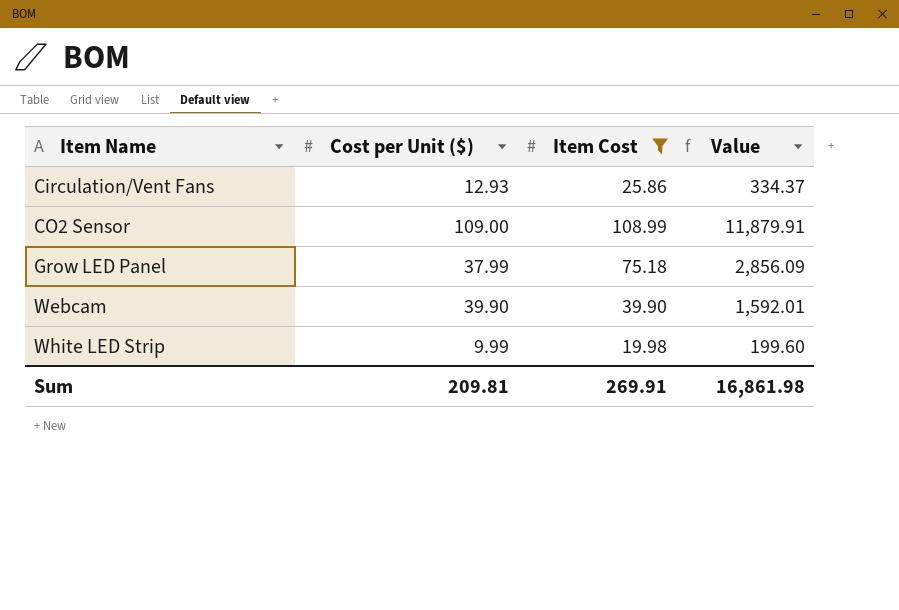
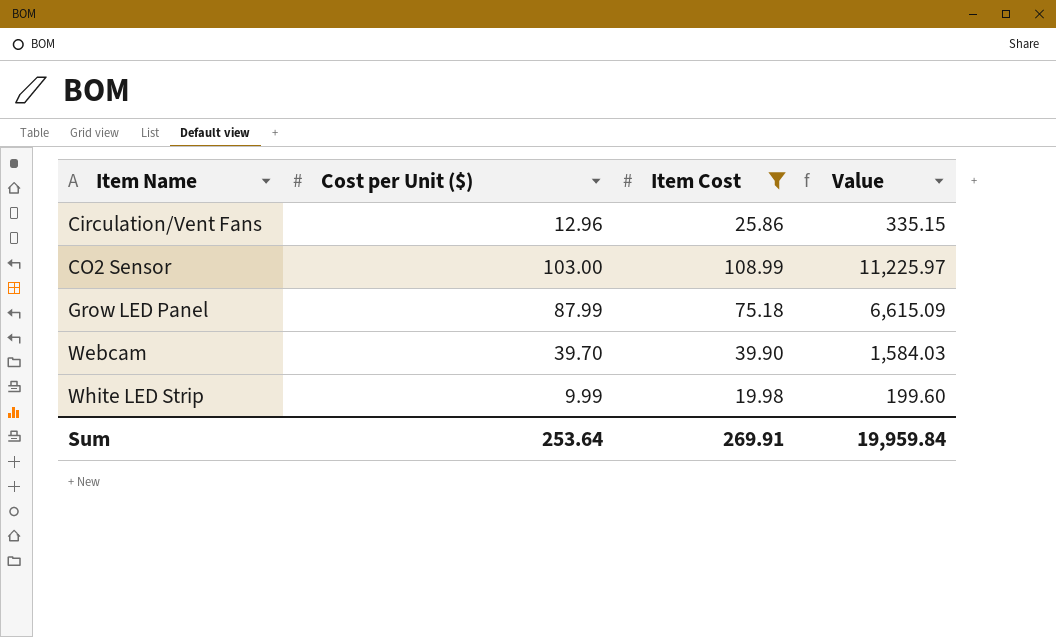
Circulation/Vent Fans | Cost per Unit ($): 12.93 -> 12.96
Circulation/Vent Fans | Value: 334.37 -> 335.15
CO2 Sensor | Cost per Unit ($): 109.00 -> 103.00
CO2 Sensor | Value: 11,879.91 -> 11,225.97
Grow LED Panel | Cost per Unit ($): 37.99 -> 87.99
Grow LED Panel | Value: 2,856.09 -> 6,615.09
Webcam | Cost per Unit ($): 39.90 -> 39.70
Webcam | Value: 1,592.01 -> 1,584.03
Sum | Cost per Unit ($): 209.81 -> 253.64
Sum | Value: 16,861.98 -> 19,959.84

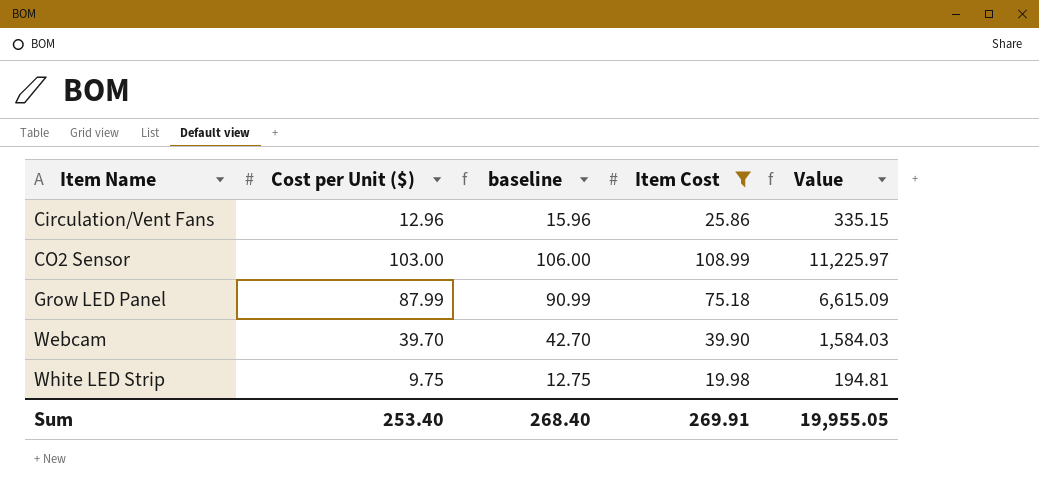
column baseline | formula: none -> [Cost per Unit ($)] + 3
White LED Strip | Cost per Unit ($): 9.99 -> 9.75
White LED Strip | Value: 199.60 -> 194.81
Sum | Cost per Unit ($): 253.64 -> 253.40
Sum | Value: 19,959.84 -> 19,955.05

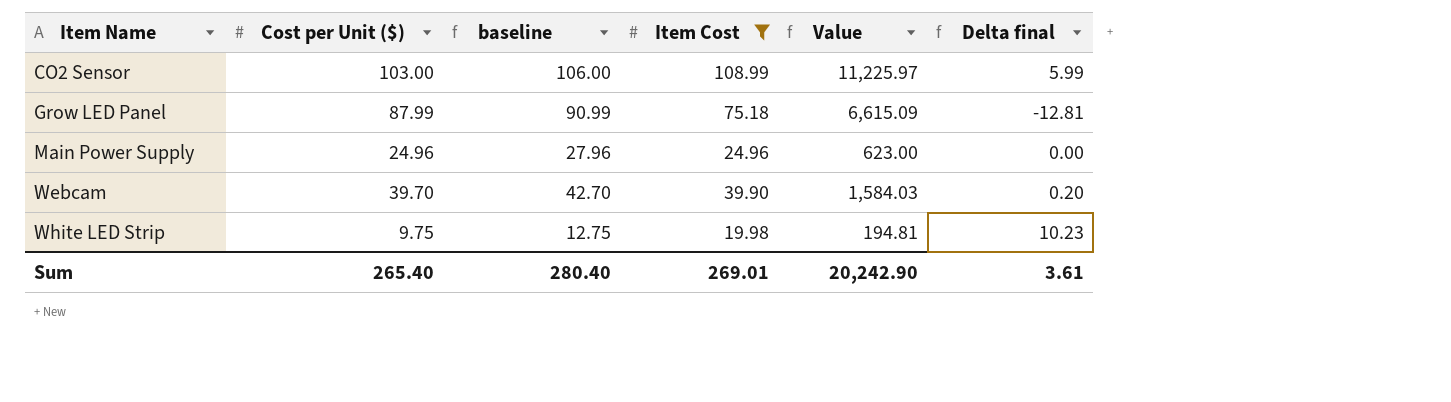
column Delta final | formula: none -> [Item Cost] - [Cost per Unit ($)]
row Circulation/Vent Fans: 12.96 | 15.96 | 25.86 | 335.15 -> none
row Main Power Supply: none -> 24.96 | 27.96 | 24.96 | 623.00 | 0.00
Sum | Cost per Unit ($): 253.40 -> 265.40
Sum | baseline: 268.40 -> 280.40
Sum | Item Cost: 269.91 -> 269.01
Sum | Value: 19,955.05 -> 20,242.90

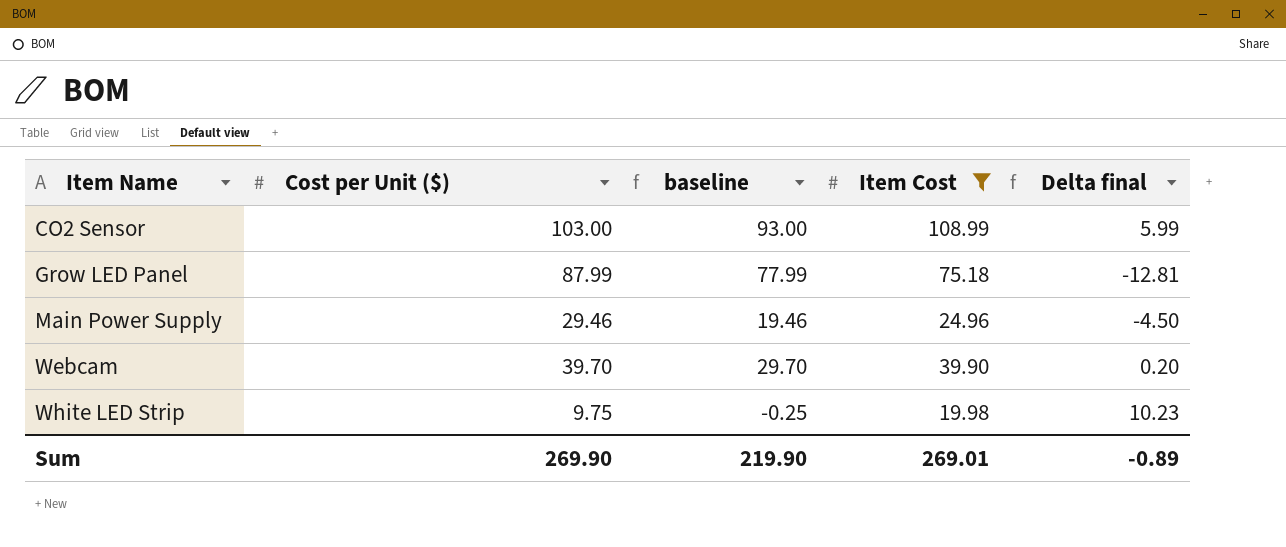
column Value | formula: [Cost per Unit ($)] * [Item Cost] -> none
column baseline | formula: [Cost per Unit ($)] + 3 -> [Cost per Unit ($)] - 10
Main Power Supply | Cost per Unit ($): 24.96 -> 29.46
Main Power Supply | Delta final: 0.00 -> -4.50
Sum | Cost per Unit ($): 265.40 -> 269.90
Sum | baseline: 280.40 -> 219.90
Sum | Delta final: 3.61 -> -0.89

